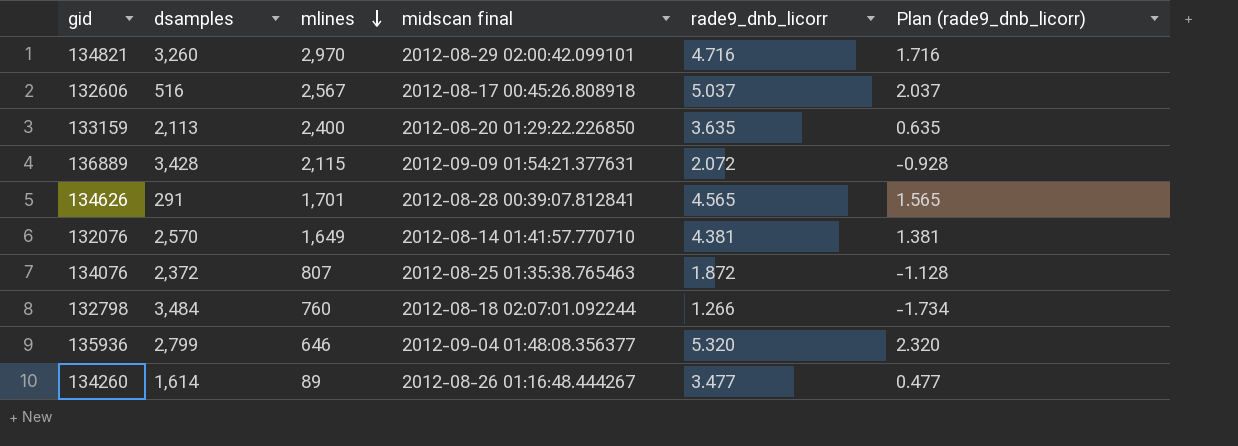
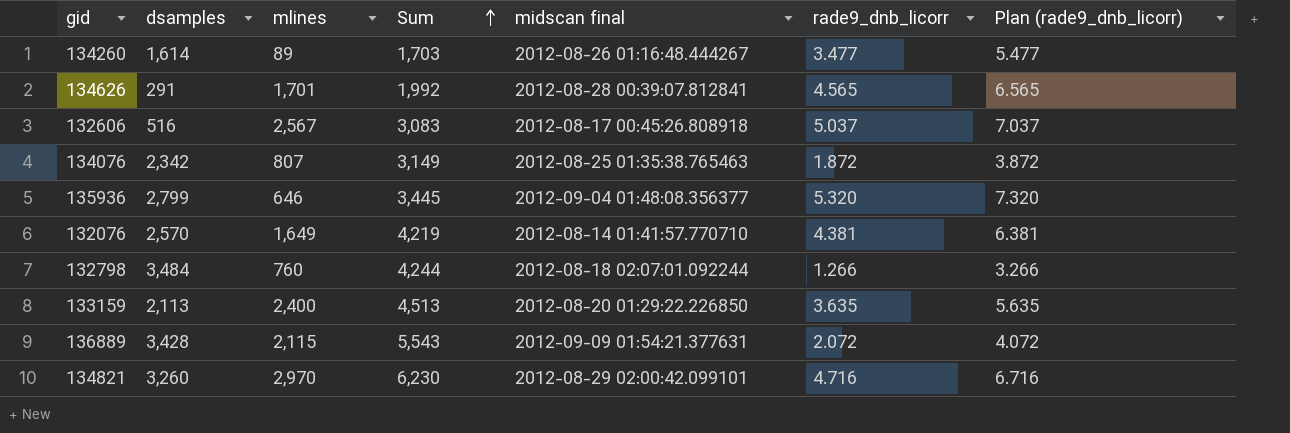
row order: mlines descending -> Sum ascending
column Sum | formula: none -> [dsamples] + [mlines]
column Plan (rade9_dnb_licorr) | formula: [rade9_dnb_licorr] - 3 -> [rade9_dnb_licorr] + 2
134076 | dsamples: 2,372 -> 2,342

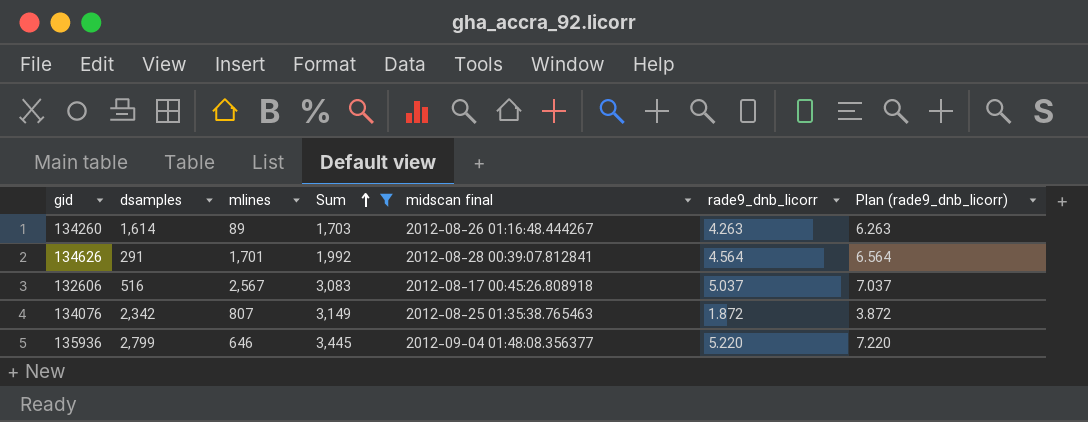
filter: none -> Sum <= 3,445
134260 | rade9_dnb_licorr: 3.477 -> 4.263
134260 | Plan (rade9_dnb_licorr): 5.477 -> 6.263
134626 | rade9_dnb_licorr: 4.565 -> 4.564
134626 | Plan (rade9_dnb_licorr): 6.565 -> 6.564
135936 | rade9_dnb_licorr: 5.320 -> 5.220
135936 | Plan (rade9_dnb_licorr): 7.320 -> 7.220

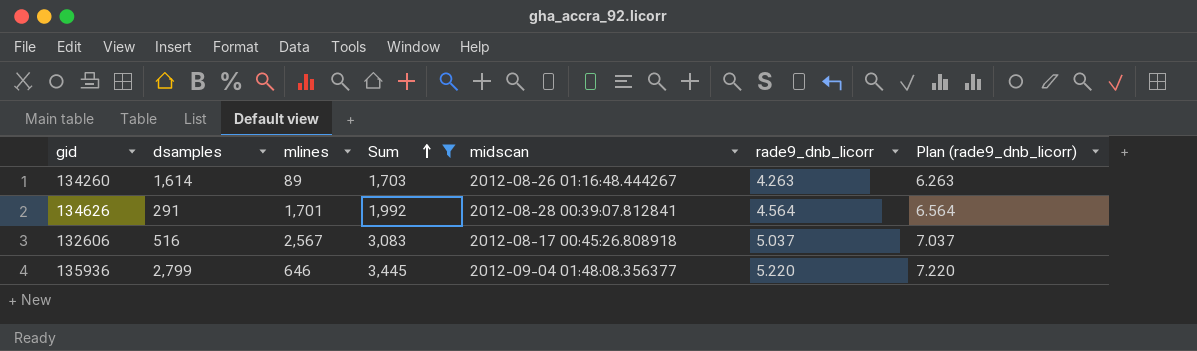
column name: midscan final -> midscan
row 134076: 2,342 | 807 | 3,149 | 2012-08-25 01:35:38.765463 | 1.872 | 3.872 -> none

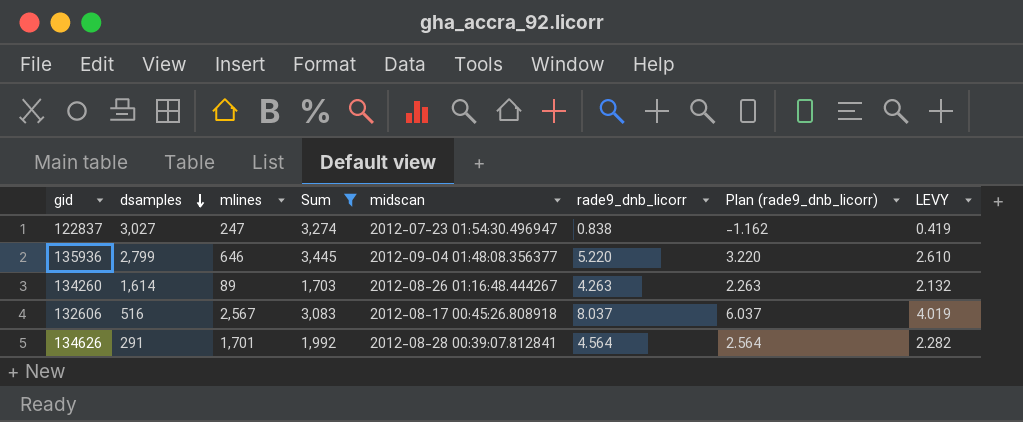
row order: Sum ascending -> dsamples descending
column Plan (rade9_dnb_licorr) | formula: [rade9_dnb_licorr] + 2 -> [rade9_dnb_licorr] - 2
column LEVY | formula: none -> [rade9_dnb_licorr] * 0.5
row 122837: none -> 3,027 | 247 | 3,274 | 2012-07-23 01:54:30.496947 | 0.838 | -1.162 | 0.419
132606 | rade9_dnb_licorr: 5.037 -> 8.037

